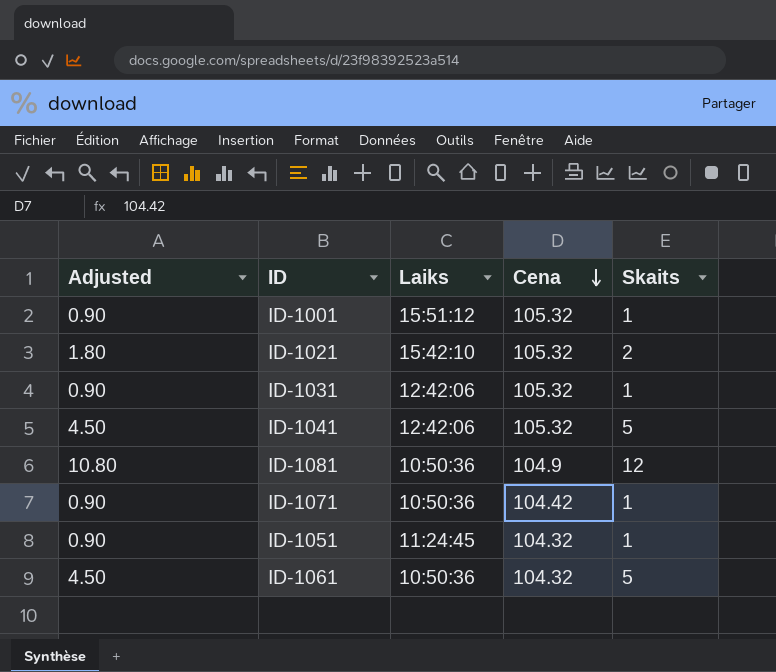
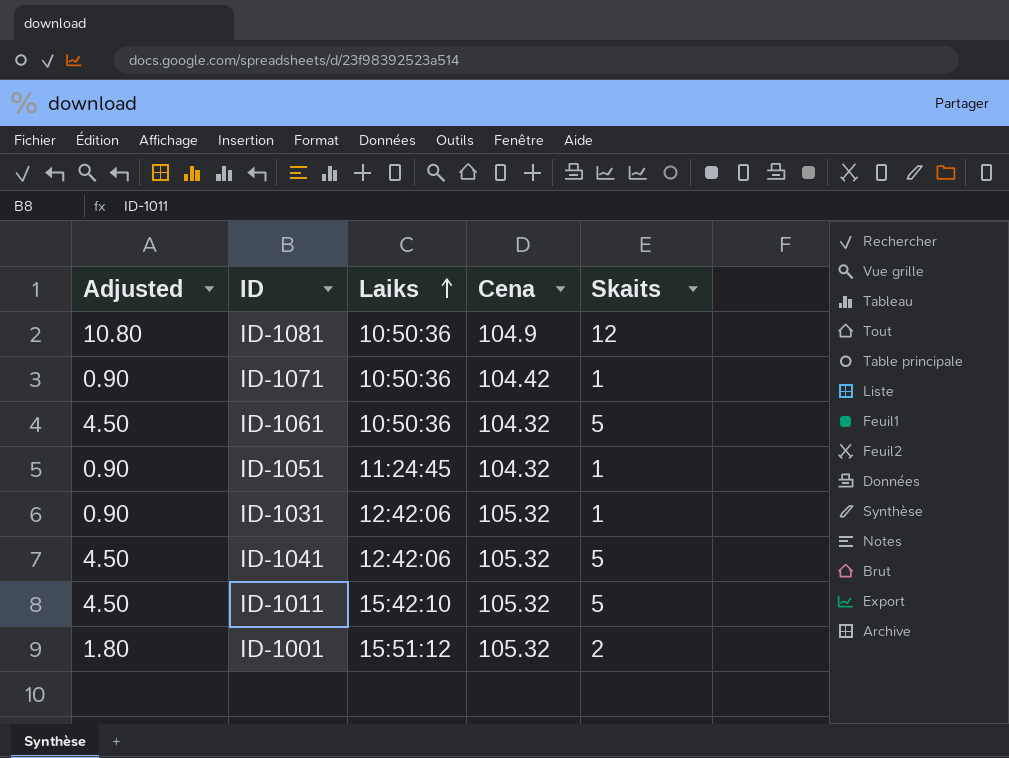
row order: Cena descending -> Laiks ascending
row ID-1021: 1.80 | 15:42:10 | 105.32 | 2 -> none
row ID-1011: none -> 4.50 | 15:42:10 | 105.32 | 5
ID-1001 | Adjusted: 0.90 -> 1.80
ID-1001 | Skaits: 1 -> 2

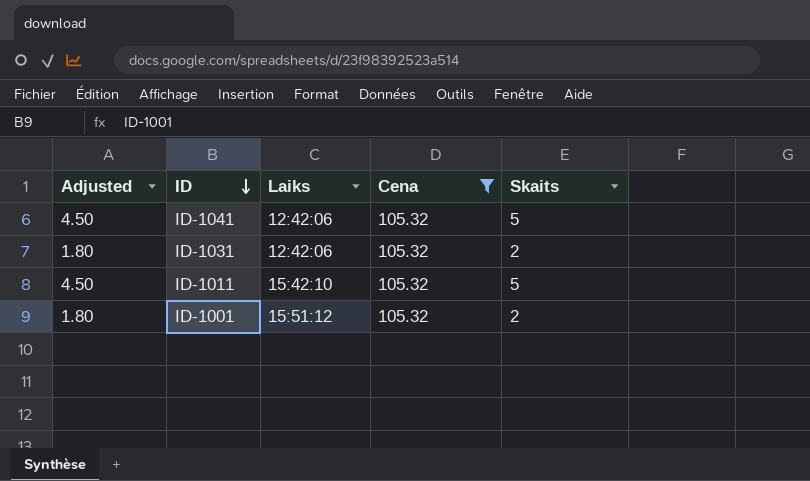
filter: none -> Cena = 105.32
row order: Laiks ascending -> ID descending
ID-1031 | Adjusted: 0.90 -> 1.80
ID-1031 | Skaits: 1 -> 2

